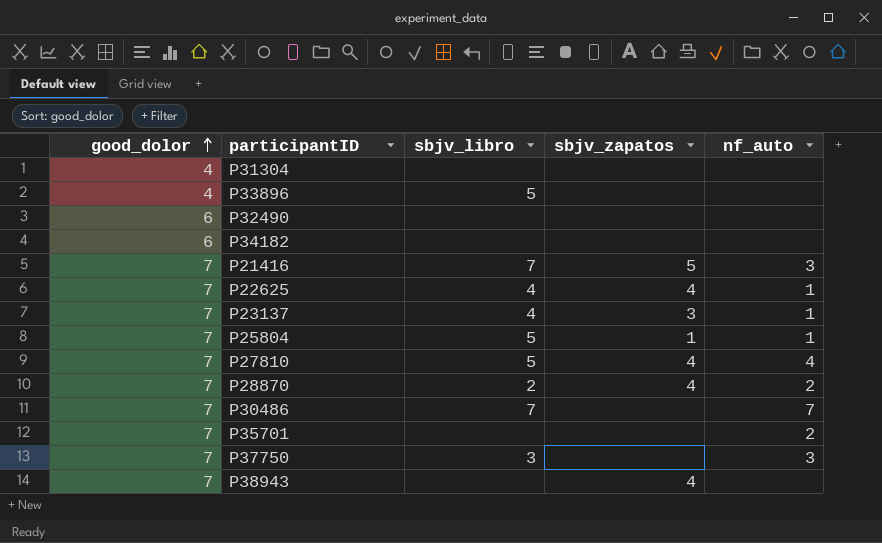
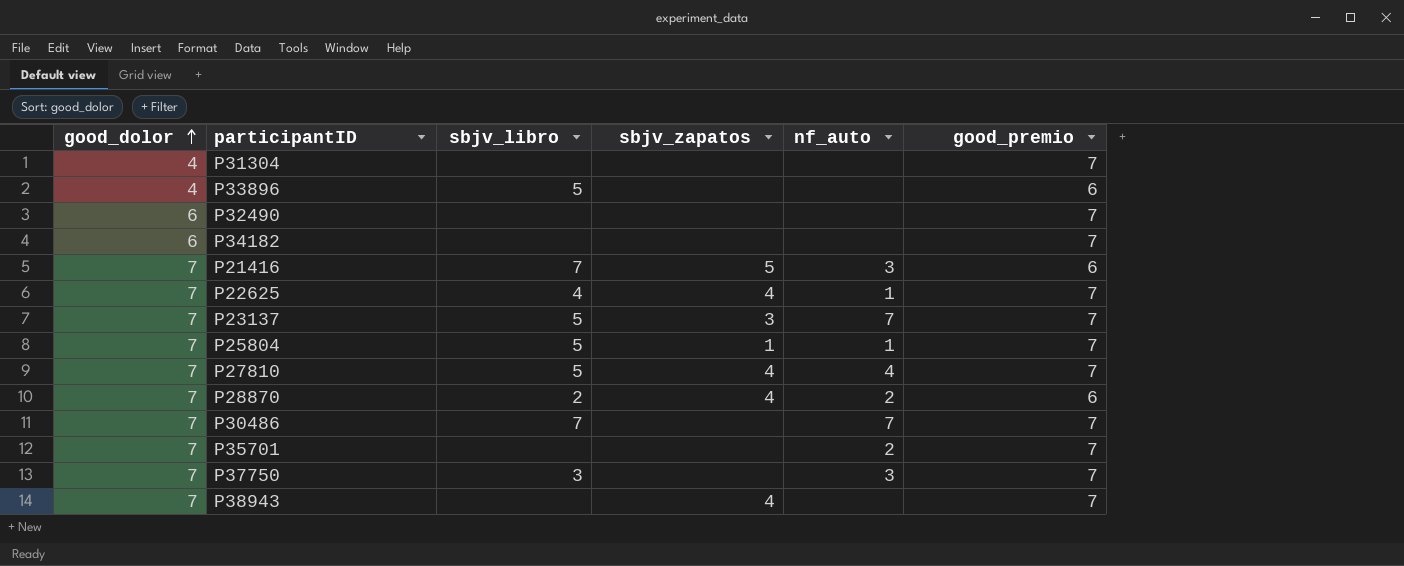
column good_premio | position: none -> 6
P23137 | sbjv_libro: 4 -> 5
P23137 | nf_auto: 1 -> 7

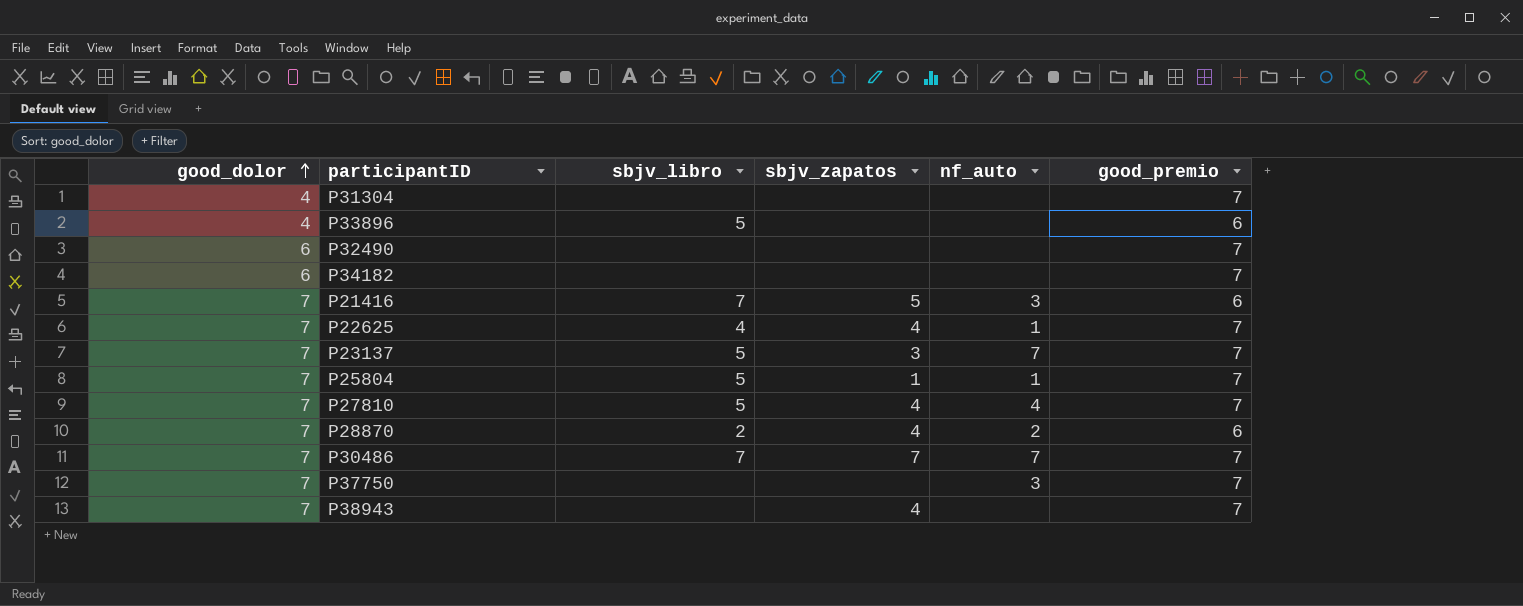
row P35701: 7 | none | none | 2 | 7 -> none
P30486 | sbjv_zapatos: none -> 7
P37750 | sbjv_libro: 3 -> none

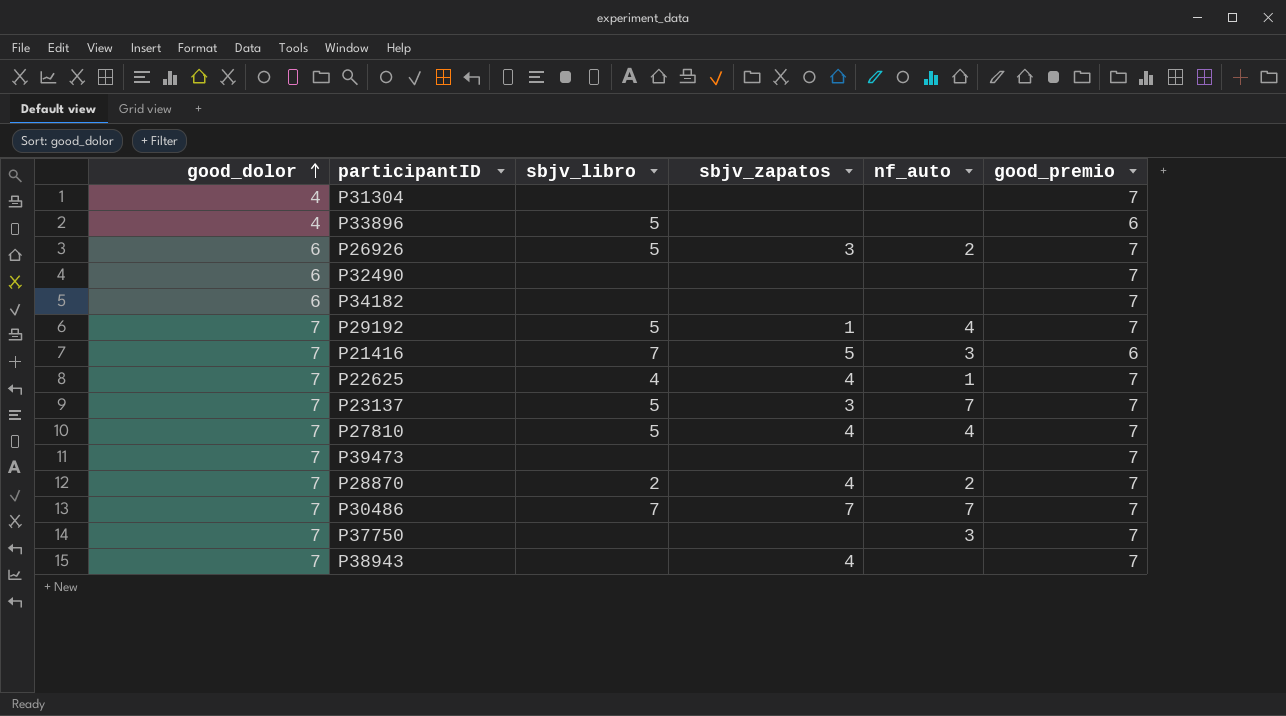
row P25804: 7 | 5 | 1 | 1 | 7 -> none
row P26926: none -> 6 | 5 | 3 | 2 | 7
row P29192: none -> 7 | 5 | 1 | 4 | 7
row P39473: none -> 7 | none | none | none | 7
P28870 | good_premio: 6 -> 7

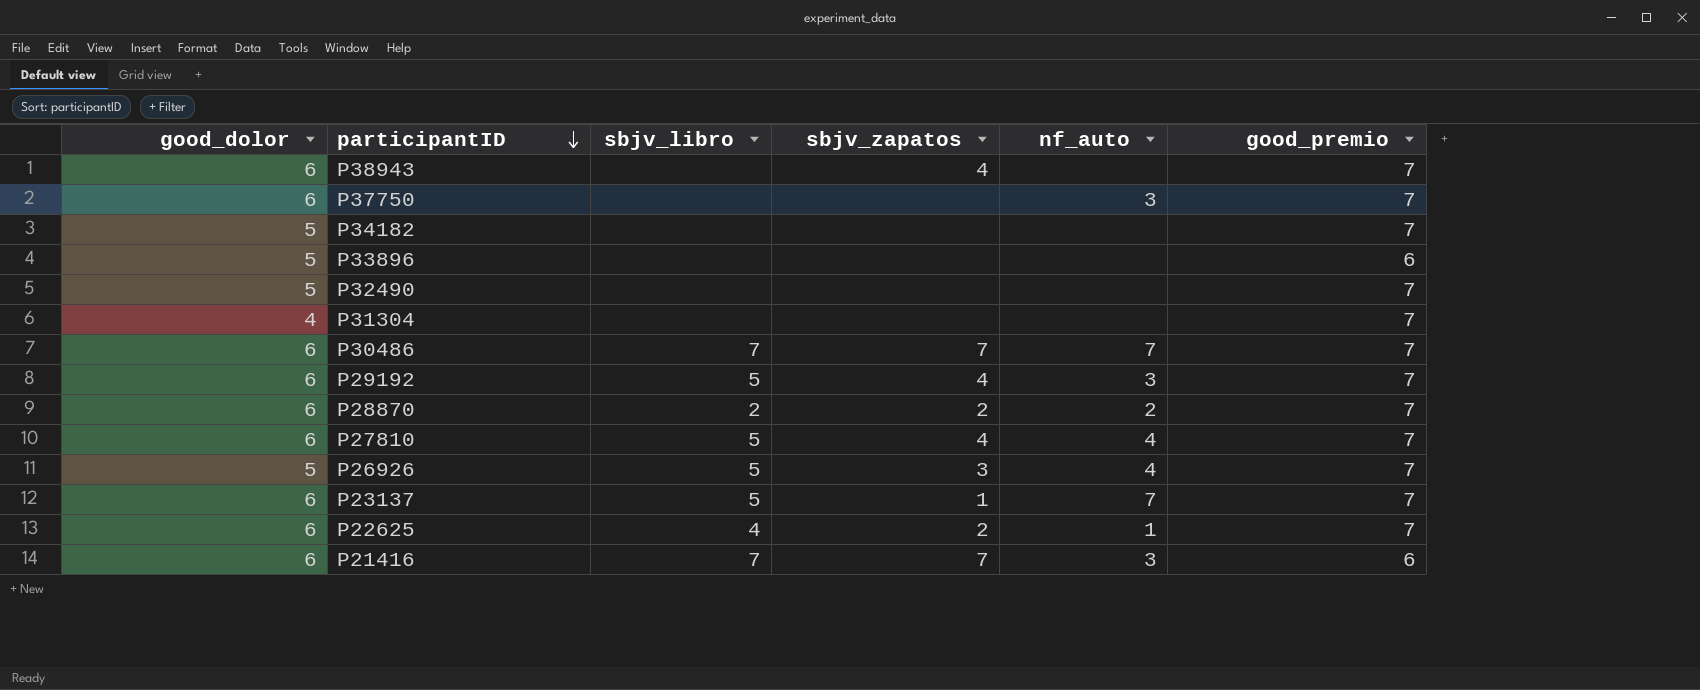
row order: good_dolor ascending -> participantID descending
row P39473: 7 | none | none | none | 7 -> none
P38943 | good_dolor: 7 -> 6
P37750 | good_dolor: 7 -> 6
P34182 | good_dolor: 6 -> 5
P33896 | good_dolor: 4 -> 5
P33896 | sbjv_libro: 5 -> none
P32490 | good_dolor: 6 -> 5
P30486 | good_dolor: 7 -> 6
P29192 | good_dolor: 7 -> 6
P29192 | sbjv_zapatos: 1 -> 4
P29192 | nf_auto: 4 -> 3
P28870 | good_dolor: 7 -> 6
P28870 | sbjv_zapatos: 4 -> 2
P27810 | good_dolor: 7 -> 6
P26926 | good_dolor: 6 -> 5
P26926 | nf_auto: 2 -> 4
P23137 | good_dolor: 7 -> 6
P23137 | sbjv_zapatos: 3 -> 1
P22625 | good_dolor: 7 -> 6
P22625 | sbjv_zapatos: 4 -> 2
P21416 | good_dolor: 7 -> 6
P21416 | sbjv_zapatos: 5 -> 7

